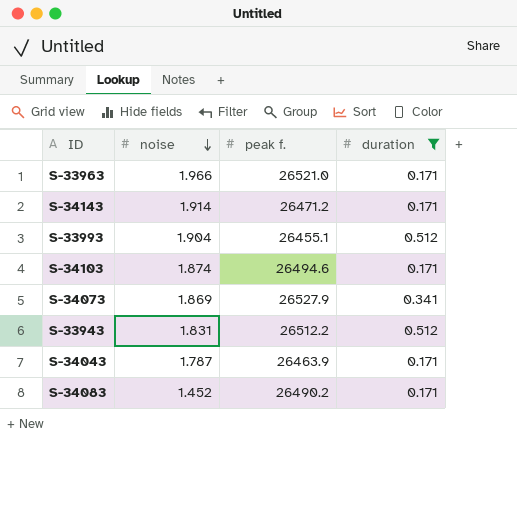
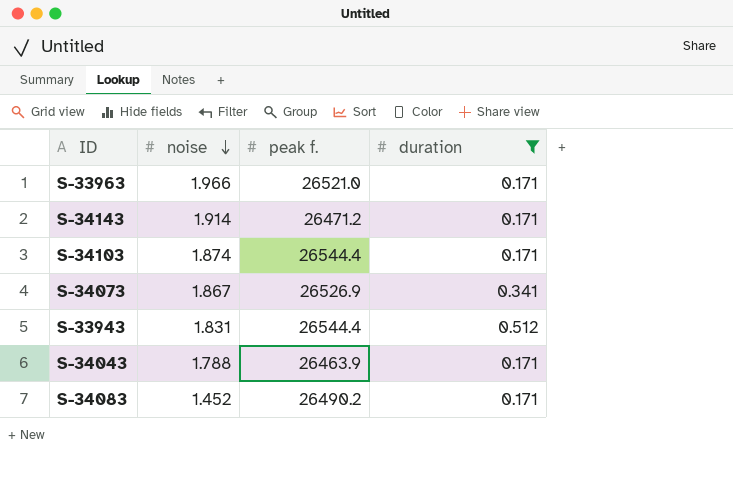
row S-33993: 1.904 | 26455.1 | 0.512 -> none
S-34103 | peak f.: 26494.6 -> 26544.4
S-34073 | noise: 1.869 -> 1.867
S-34073 | peak f.: 26527.9 -> 26526.9
S-33943 | peak f.: 26512.2 -> 26544.4
S-34043 | noise: 1.787 -> 1.788

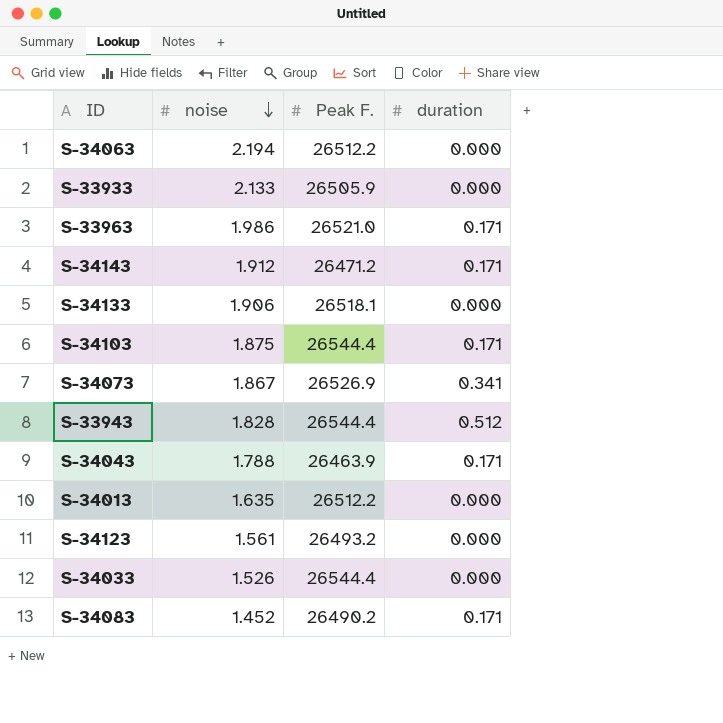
filter: duration != 0.000 -> none
column name: peak f. -> Peak F.
S-33963 | noise: 1.966 -> 1.986
S-34143 | noise: 1.914 -> 1.912
S-34103 | noise: 1.874 -> 1.875
S-33943 | noise: 1.831 -> 1.828

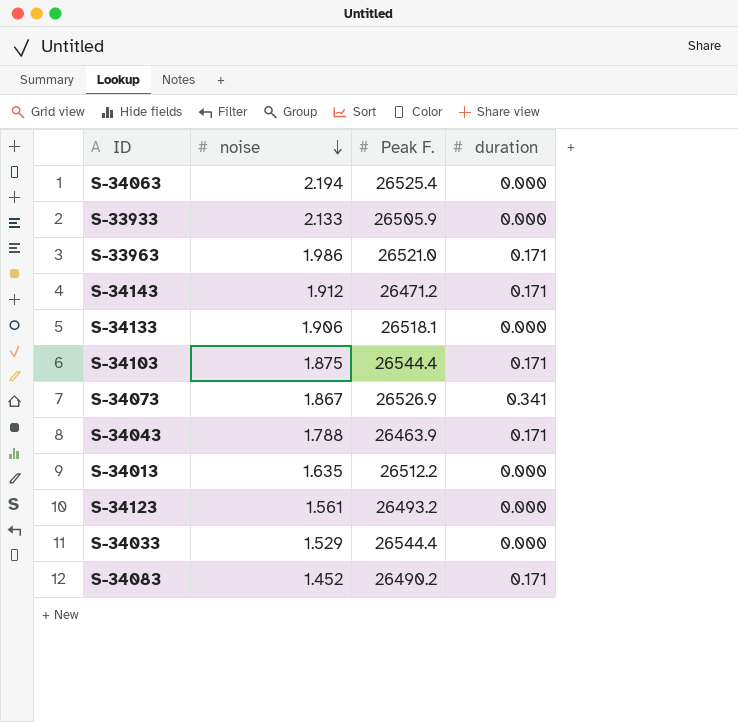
row S-33943: 1.828 | 26544.4 | 0.512 -> none
S-34063 | Peak F.: 26512.2 -> 26525.4
S-34033 | noise: 1.526 -> 1.529

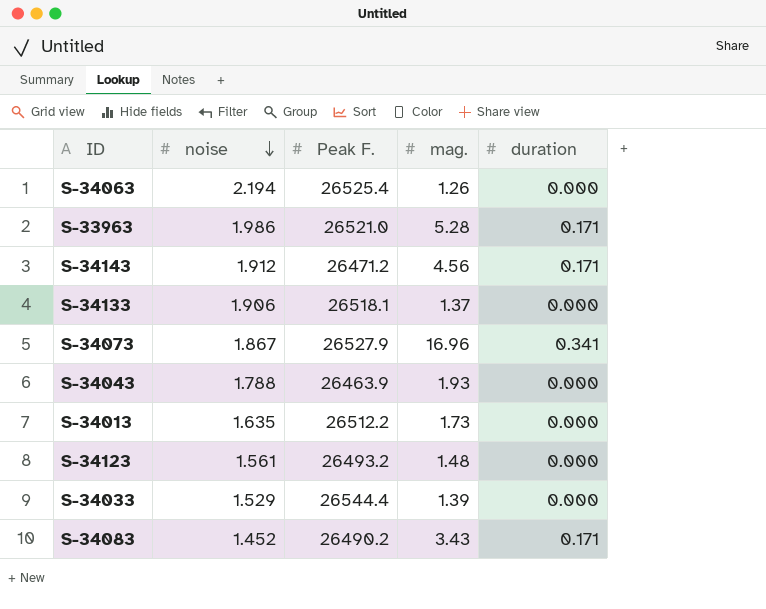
column mag. | position: none -> 4
row S-33933: 2.133 | 26505.9 | 0.000 -> none
row S-34103: 1.875 | 26544.4 | 0.171 -> none
S-34073 | Peak F.: 26526.9 -> 26527.9
S-34043 | duration: 0.171 -> 0.000

